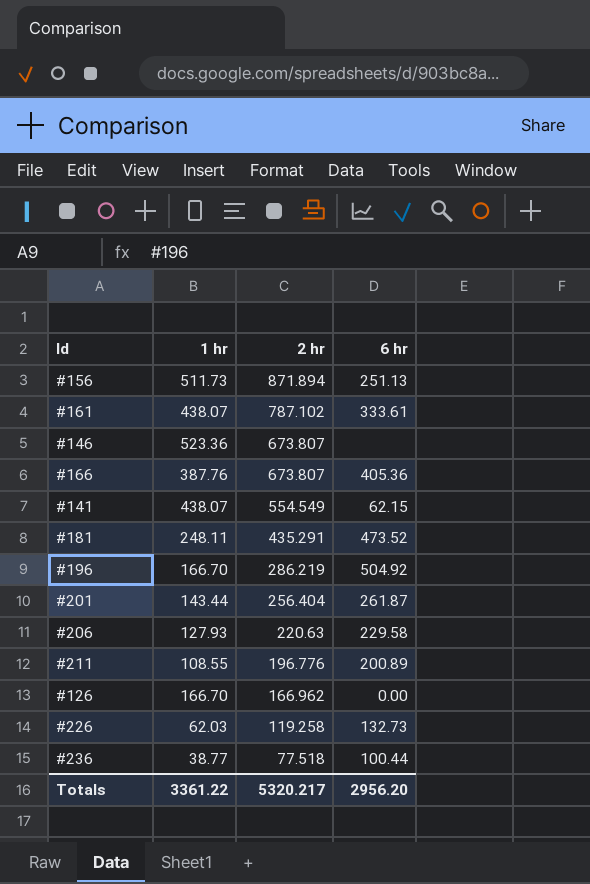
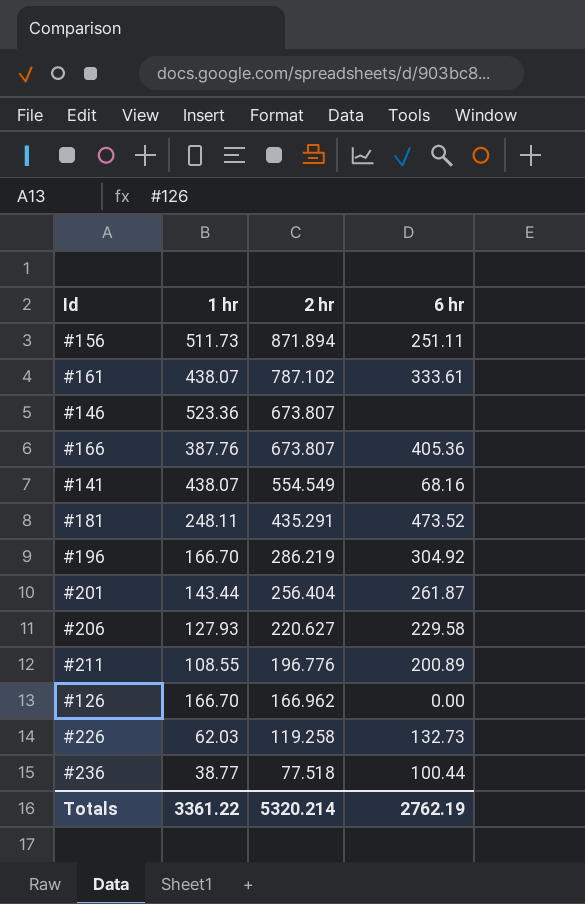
#156 | 6 hr: 251.13 -> 251.11
#141 | 6 hr: 62.15 -> 68.16
#196 | 6 hr: 504.92 -> 304.92
#206 | 2 hr: 220.63 -> 220.627
Totals | 2 hr: 5320.217 -> 5320.214
Totals | 6 hr: 2956.20 -> 2762.19

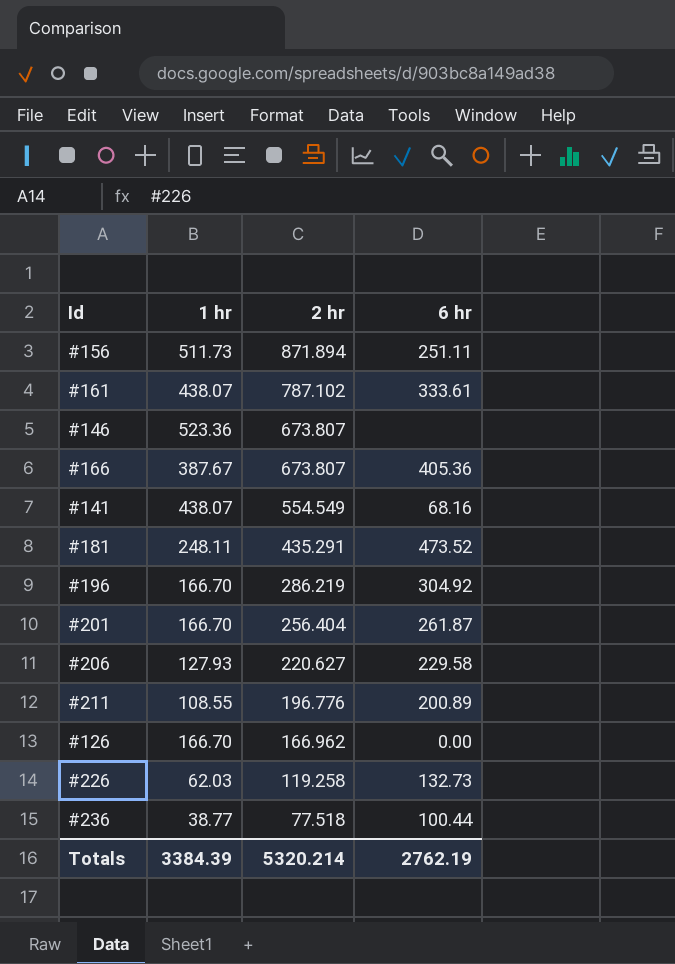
#166 | 1 hr: 387.76 -> 387.67
#201 | 1 hr: 143.44 -> 166.70
Totals | 1 hr: 3361.22 -> 3384.39

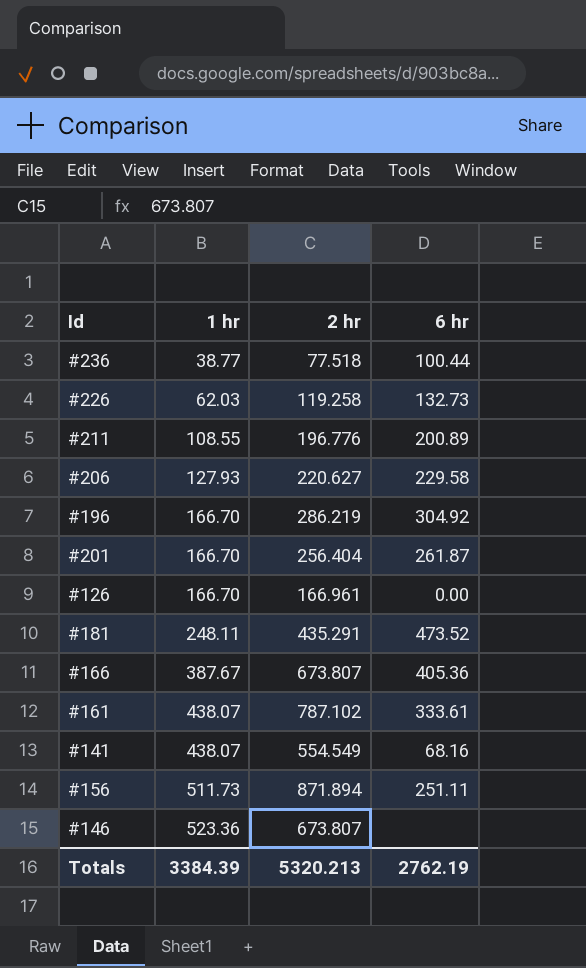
row order: 2 hr descending -> 1 hr ascending
#126 | 2 hr: 166.962 -> 166.961
Totals | 2 hr: 5320.214 -> 5320.213

